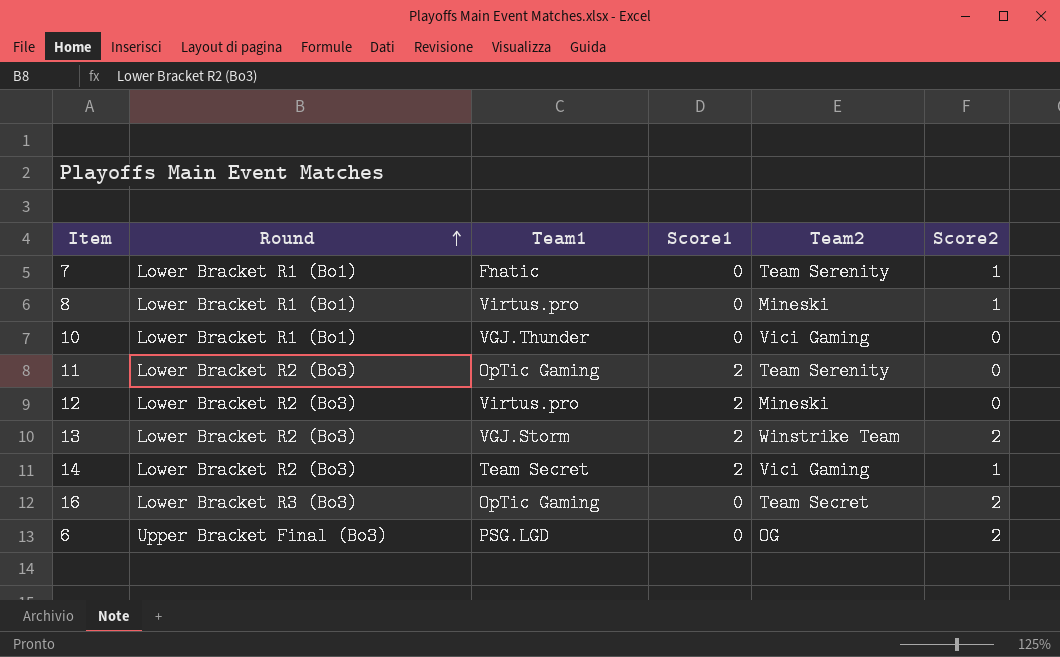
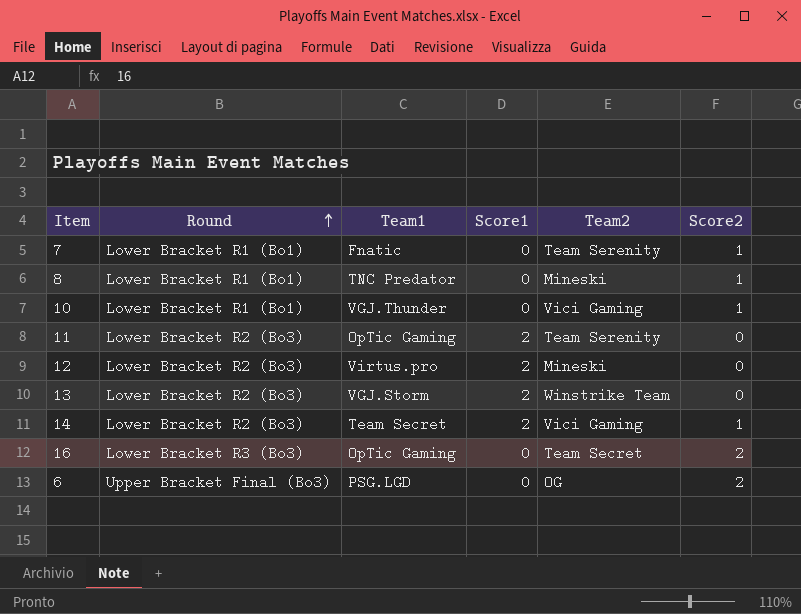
8 | Team1: Virtus.pro -> TNC Predator
10 | Score2: 0 -> 1
13 | Score2: 2 -> 0

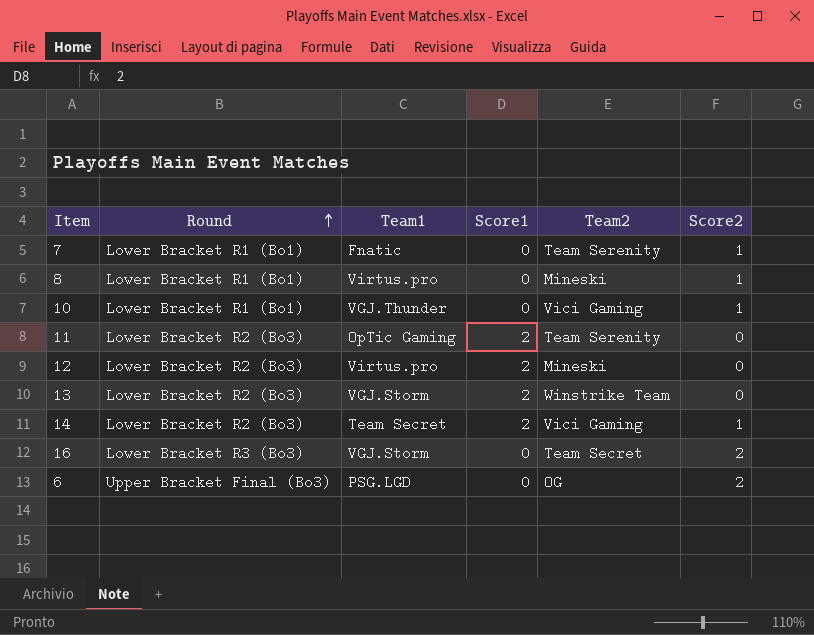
8 | Team1: TNC Predator -> Virtus.pro
16 | Team1: OpTic Gaming -> VGJ.Storm

